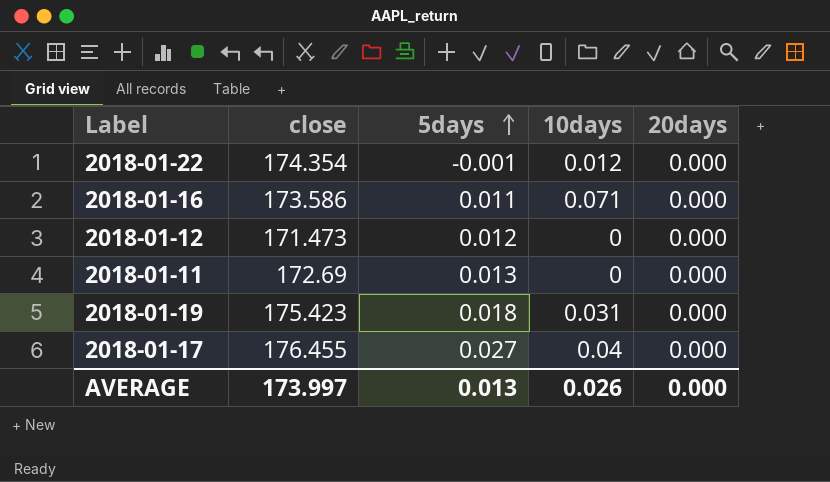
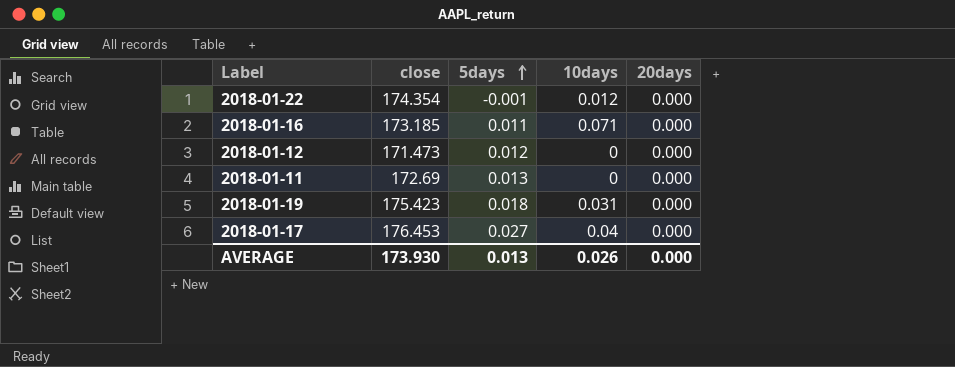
2018-01-16 | close: 173.586 -> 173.185
2018-01-17 | close: 176.455 -> 176.453
AVERAGE | close: 173.997 -> 173.930

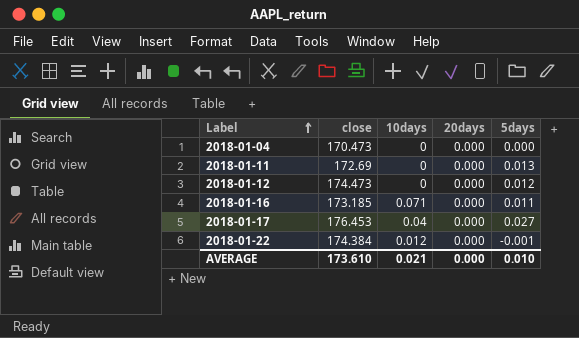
row order: 5days ascending -> Label ascending
column 5days | position: 3 -> 5
row 2018-01-19: 175.423 | 0.018 | 0.031 | 0.000 -> none
row 2018-01-04: none -> 170.473 | 0 | 0.000 | 0.000
2018-01-12 | close: 171.473 -> 174.473
2018-01-22 | close: 174.354 -> 174.384
AVERAGE | close: 173.930 -> 173.610
AVERAGE | 10days: 0.026 -> 0.021
AVERAGE | 5days: 0.013 -> 0.010

